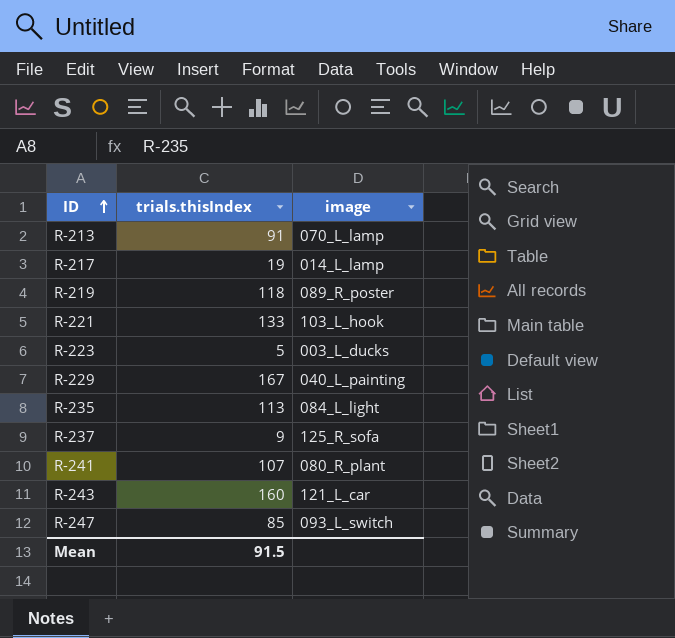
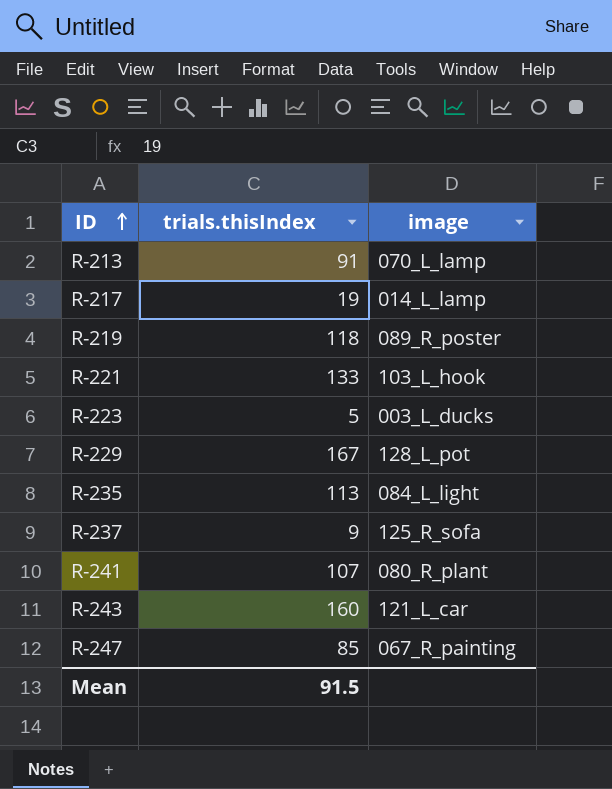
R-229 | image: 040_L_painting -> 128_L_pot
R-247 | image: 093_L_switch -> 067_R_painting

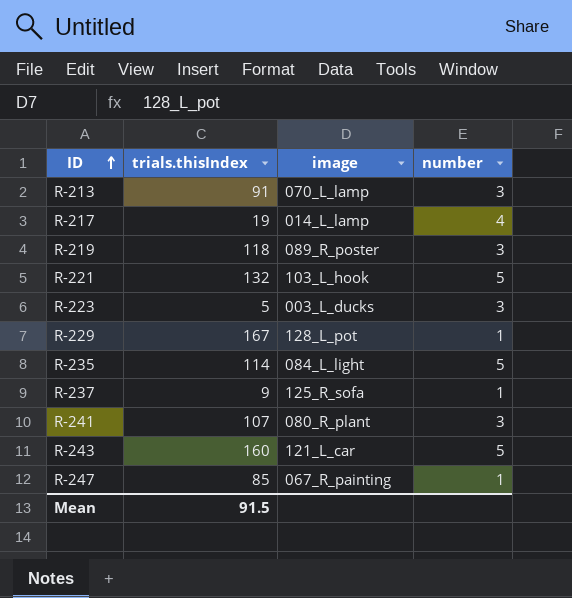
column number | position: none -> 4
R-221 | trials.thisIndex: 133 -> 132
R-235 | trials.thisIndex: 113 -> 114

